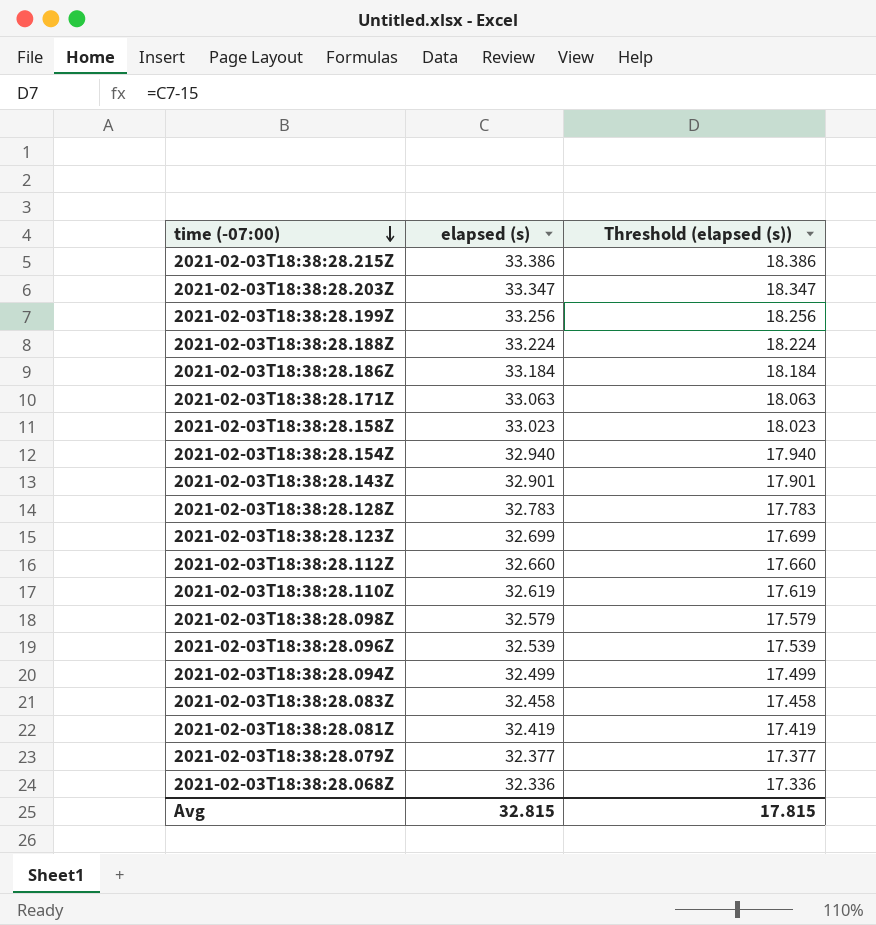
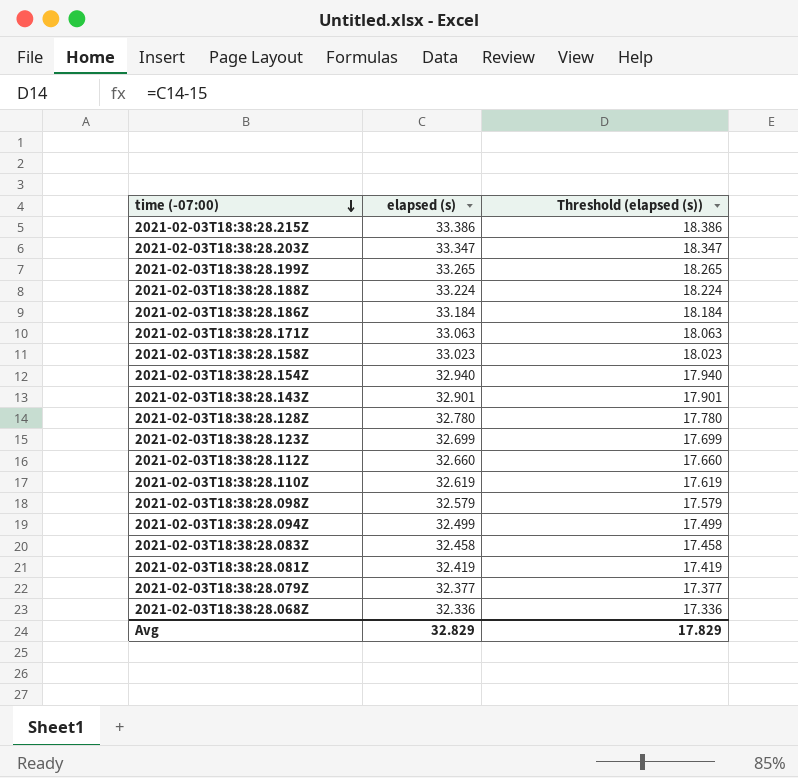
row 2021-02-03T18:38:28.096Z: 32.539 | 17.539 -> none
2021-02-03T18:38:28.199Z | elapsed (s): 33.256 -> 33.265
2021-02-03T18:38:28.199Z | Threshold (elapsed (s)): 18.256 -> 18.265
2021-02-03T18:38:28.128Z | elapsed (s): 32.783 -> 32.780
2021-02-03T18:38:28.128Z | Threshold (elapsed (s)): 17.783 -> 17.780
Avg | elapsed (s): 32.815 -> 32.829
Avg | Threshold (elapsed (s)): 17.815 -> 17.829

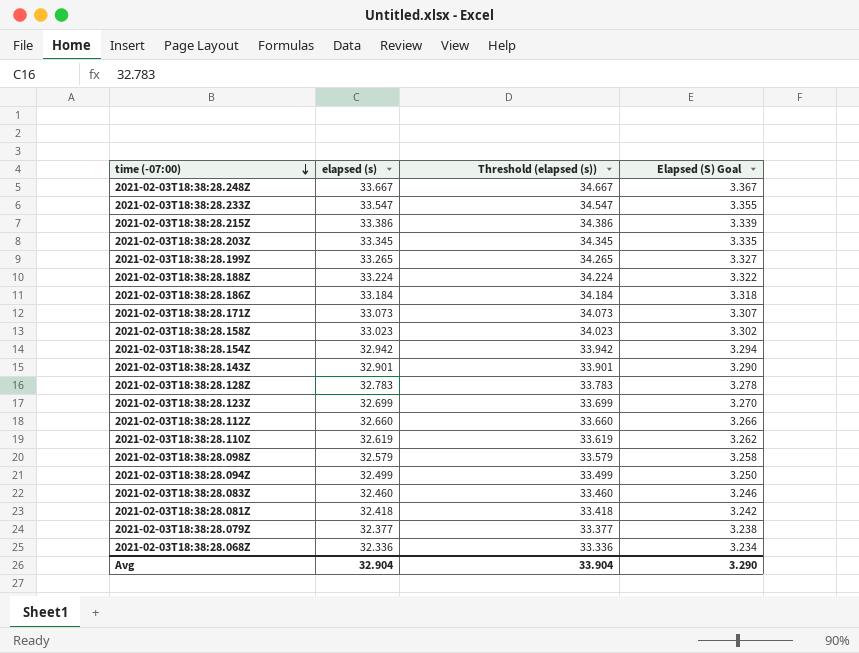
column Threshold (elapsed (s)) | formula: [elapsed (s)] - 15 -> [elapsed (s)] + 1
column Elapsed (S) Goal | formula: none -> [elapsed (s)] * 0.1
row 2021-02-03T18:38:28.248Z: none -> 33.667 | 34.667 | 3.367
row 2021-02-03T18:38:28.233Z: none -> 33.547 | 34.547 | 3.355
2021-02-03T18:38:28.203Z | elapsed (s): 33.347 -> 33.345
2021-02-03T18:38:28.171Z | elapsed (s): 33.063 -> 33.073
2021-02-03T18:38:28.154Z | elapsed (s): 32.940 -> 32.942
2021-02-03T18:38:28.128Z | elapsed (s): 32.780 -> 32.783
2021-02-03T18:38:28.083Z | elapsed (s): 32.458 -> 32.460
2021-02-03T18:38:28.081Z | elapsed (s): 32.419 -> 32.418
Avg | elapsed (s): 32.829 -> 32.904
Avg | Threshold (elapsed (s)): 17.829 -> 33.904

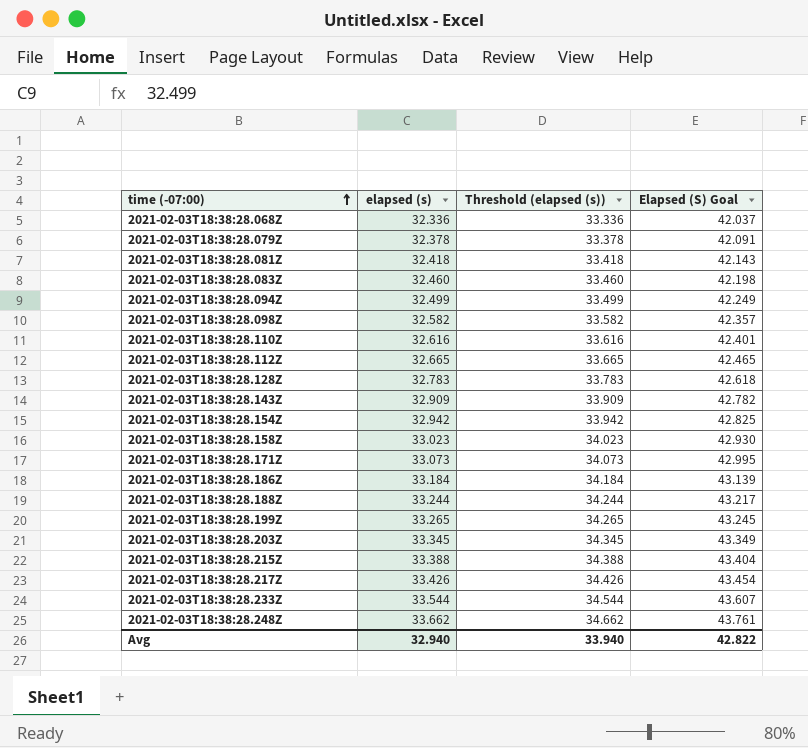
row order: time (-07:00) descending -> time (-07:00) ascending
column Elapsed (S) Goal | formula: [elapsed (s)] * 0.1 -> [elapsed (s)] * 1.3
row 2021-02-03T18:38:28.123Z: 32.699 | 33.699 | 3.270 -> none
2021-02-03T18:38:28.079Z | elapsed (s): 32.377 -> 32.378
2021-02-03T18:38:28.079Z | Threshold (elapsed (s)): 33.377 -> 33.378
2021-02-03T18:38:28.098Z | elapsed (s): 32.579 -> 32.582
2021-02-03T18:38:28.098Z | Threshold (elapsed (s)): 33.579 -> 33.582
2021-02-03T18:38:28.110Z | elapsed (s): 32.619 -> 32.616
2021-02-03T18:38:28.110Z | Threshold (elapsed (s)): 33.619 -> 33.616
2021-02-03T18:38:28.112Z | elapsed (s): 32.660 -> 32.665
2021-02-03T18:38:28.112Z | Threshold (elapsed (s)): 33.660 -> 33.665
2021-02-03T18:38:28.143Z | elapsed (s): 32.901 -> 32.909
2021-02-03T18:38:28.143Z | Threshold (elapsed (s)): 33.901 -> 33.909
2021-02-03T18:38:28.188Z | elapsed (s): 33.224 -> 33.244
2021-02-03T18:38:28.188Z | Threshold (elapsed (s)): 34.224 -> 34.244
2021-02-03T18:38:28.215Z | elapsed (s): 33.386 -> 33.388
2021-02-03T18:38:28.215Z | Threshold (elapsed (s)): 34.386 -> 34.388
row 2021-02-03T18:38:28.217Z: none -> 33.426 | 34.426 | 43.454
2021-02-03T18:38:28.233Z | elapsed (s): 33.547 -> 33.544
2021-02-03T18:38:28.233Z | Threshold (elapsed (s)): 34.547 -> 34.544
2021-02-03T18:38:28.248Z | elapsed (s): 33.667 -> 33.662
2021-02-03T18:38:28.248Z | Threshold (elapsed (s)): 34.667 -> 34.662
Avg | elapsed (s): 32.904 -> 32.940
Avg | Threshold (elapsed (s)): 33.904 -> 33.940
Avg | Elapsed (S) Goal: 3.290 -> 42.822

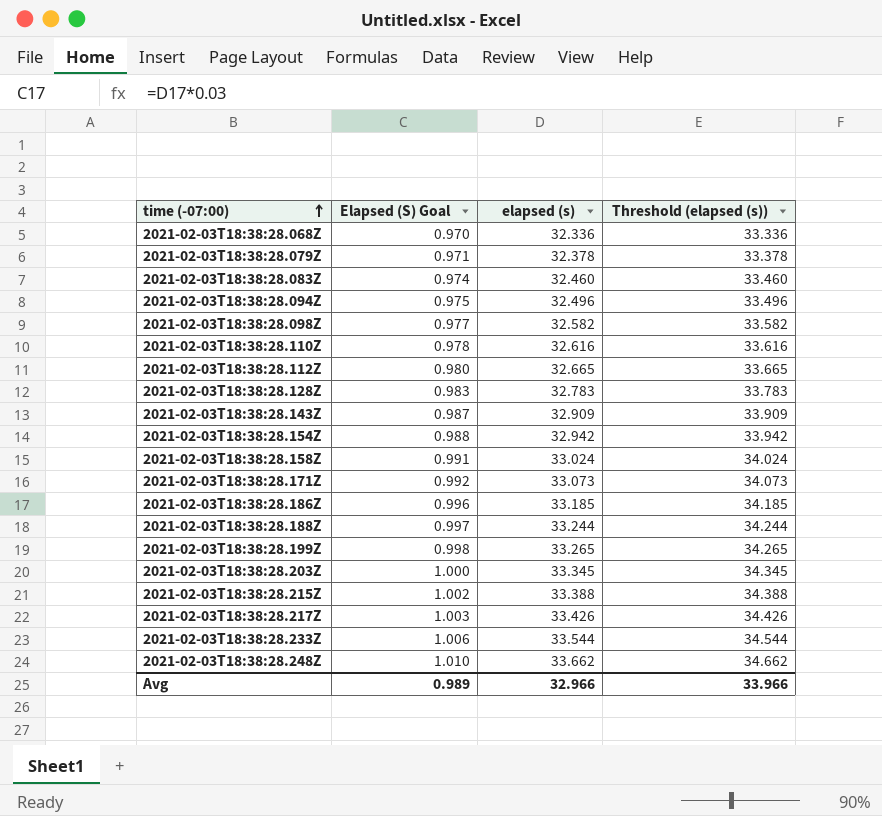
column Elapsed (S) Goal | formula: [elapsed (s)] * 1.3 -> [elapsed (s)] * 0.03
column Elapsed (S) Goal | position: 4 -> 2
row 2021-02-03T18:38:28.081Z: 32.418 | 33.418 | 42.143 -> none
2021-02-03T18:38:28.094Z | elapsed (s): 32.499 -> 32.496
2021-02-03T18:38:28.094Z | Threshold (elapsed (s)): 33.499 -> 33.496
2021-02-03T18:38:28.158Z | elapsed (s): 33.023 -> 33.024
2021-02-03T18:38:28.158Z | Threshold (elapsed (s)): 34.023 -> 34.024
2021-02-03T18:38:28.186Z | elapsed (s): 33.184 -> 33.185
2021-02-03T18:38:28.186Z | Threshold (elapsed (s)): 34.184 -> 34.185
Avg | Elapsed (S) Goal: 42.822 -> 0.989
Avg | elapsed (s): 32.940 -> 32.966
Avg | Threshold (elapsed (s)): 33.940 -> 33.966

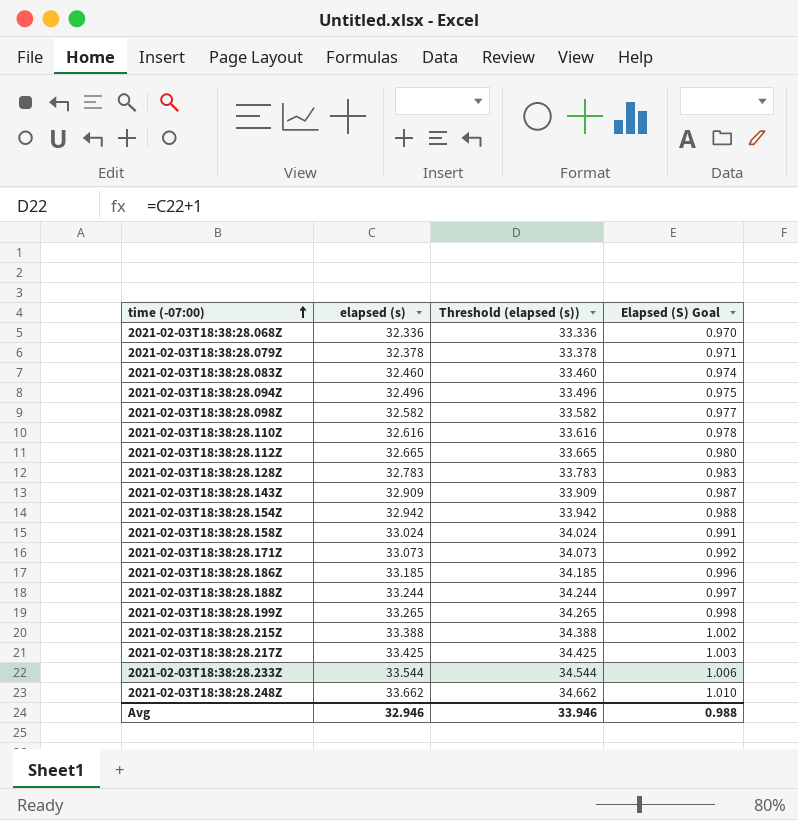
column Elapsed (S) Goal | position: 2 -> 4
row 2021-02-03T18:38:28.203Z: 1.000 | 33.345 | 34.345 -> none
2021-02-03T18:38:28.217Z | elapsed (s): 33.426 -> 33.425
2021-02-03T18:38:28.217Z | Threshold (elapsed (s)): 34.426 -> 34.425
Avg | elapsed (s): 32.966 -> 32.946
Avg | Threshold (elapsed (s)): 33.966 -> 33.946
Avg | Elapsed (S) Goal: 0.989 -> 0.988

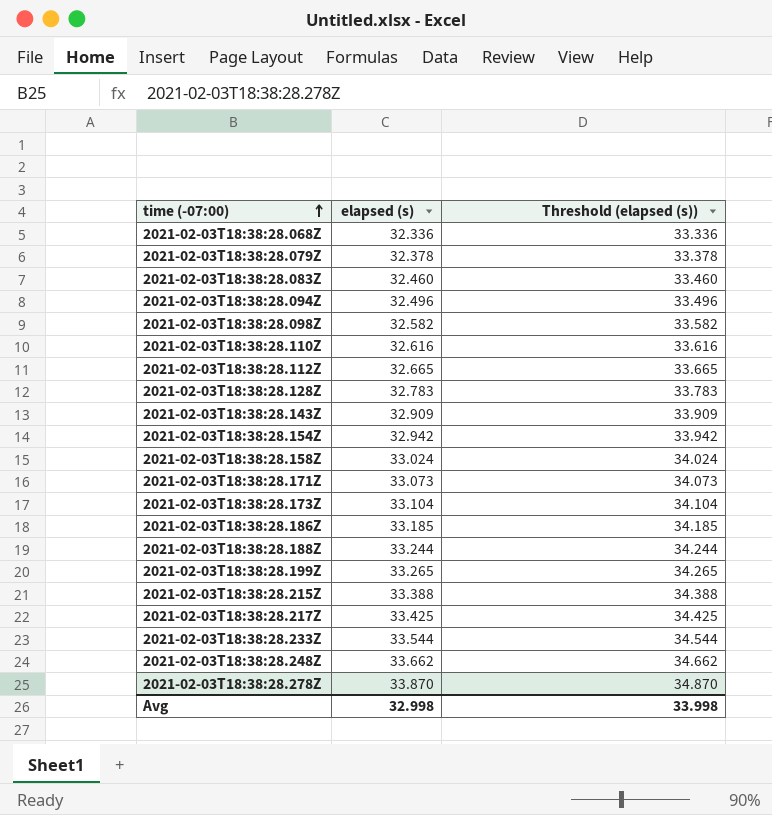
column Elapsed (S) Goal | formula: [elapsed (s)] * 0.03 -> none
row 2021-02-03T18:38:28.173Z: none -> 33.104 | 34.104
row 2021-02-03T18:38:28.278Z: none -> 33.870 | 34.870
Avg | elapsed (s): 32.946 -> 32.998
Avg | Threshold (elapsed (s)): 33.946 -> 33.998

